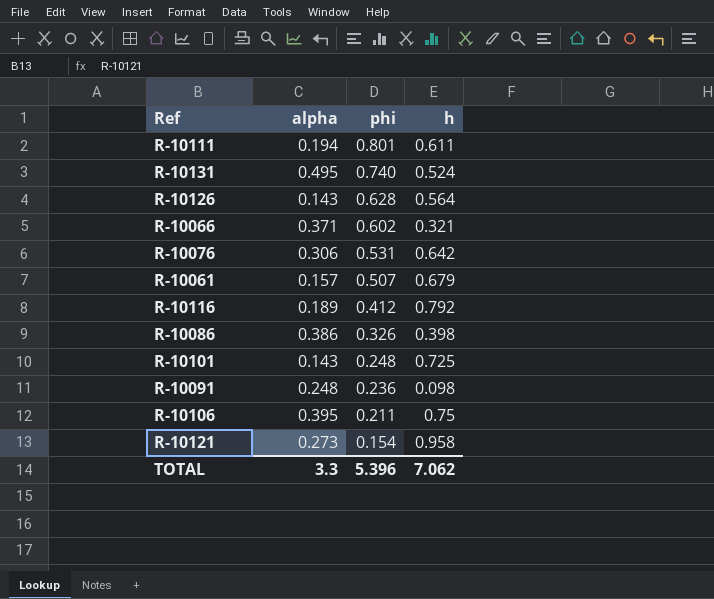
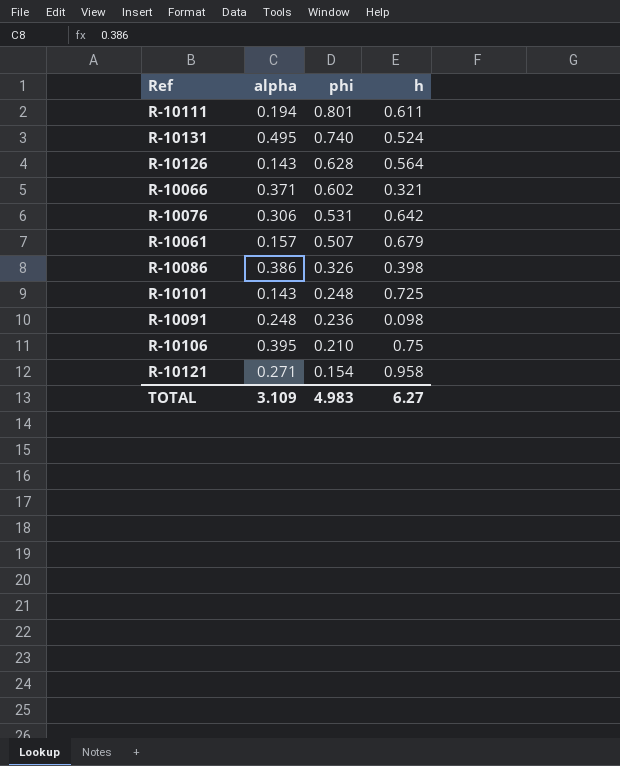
row R-10116: 0.189 | 0.412 | 0.792 -> none
R-10106 | phi: 0.211 -> 0.210
R-10121 | alpha: 0.273 -> 0.271
TOTAL | alpha: 3.3 -> 3.109
TOTAL | phi: 5.396 -> 4.983
TOTAL | h: 7.062 -> 6.27

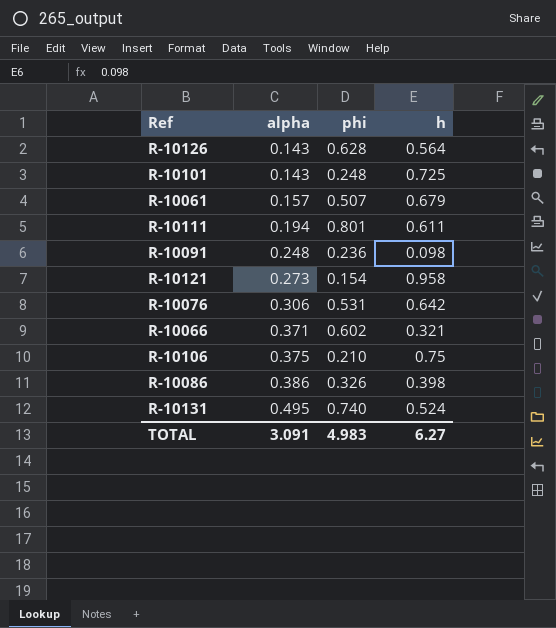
row order: phi descending -> alpha ascending
R-10121 | alpha: 0.271 -> 0.273
R-10106 | alpha: 0.395 -> 0.375
TOTAL | alpha: 3.109 -> 3.091

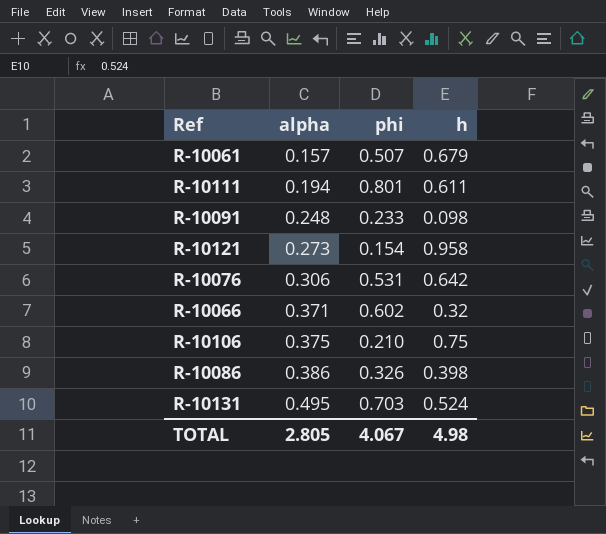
row R-10126: 0.143 | 0.628 | 0.564 -> none
row R-10101: 0.143 | 0.248 | 0.725 -> none
R-10091 | phi: 0.236 -> 0.233
R-10066 | h: 0.321 -> 0.32
R-10131 | phi: 0.740 -> 0.703
TOTAL | alpha: 3.091 -> 2.805
TOTAL | phi: 4.983 -> 4.067
TOTAL | h: 6.27 -> 4.98

